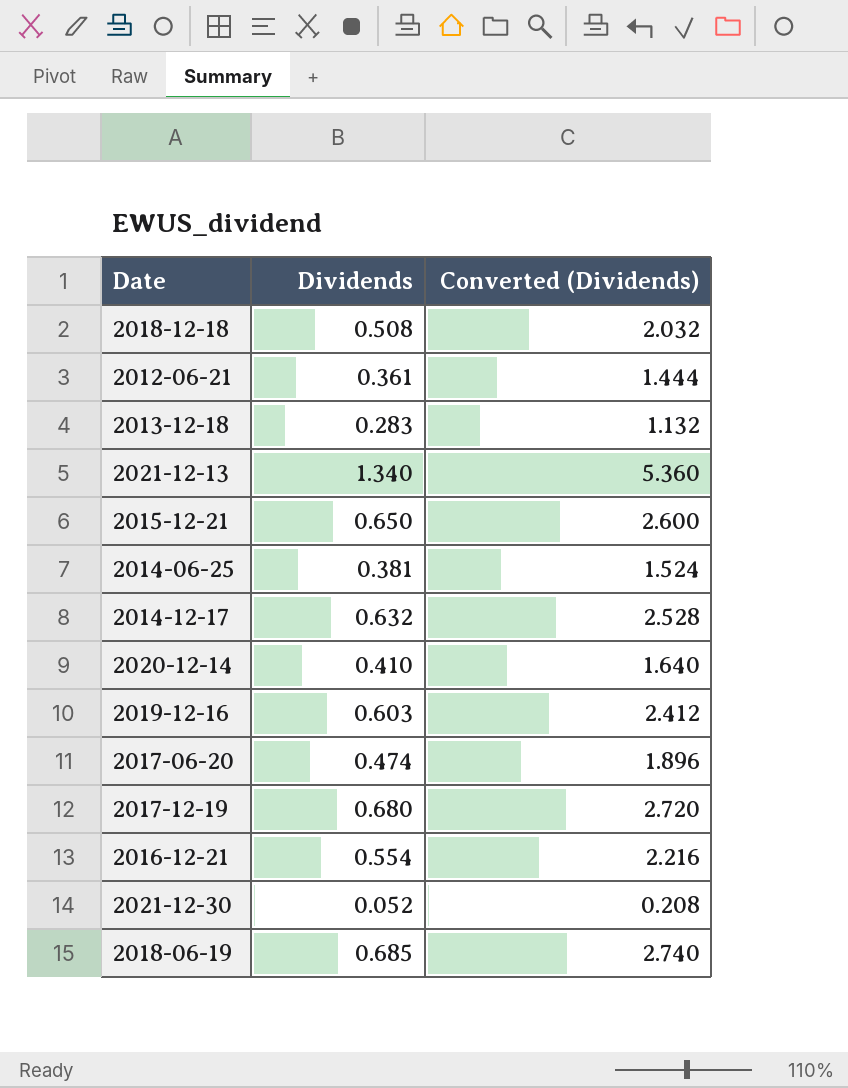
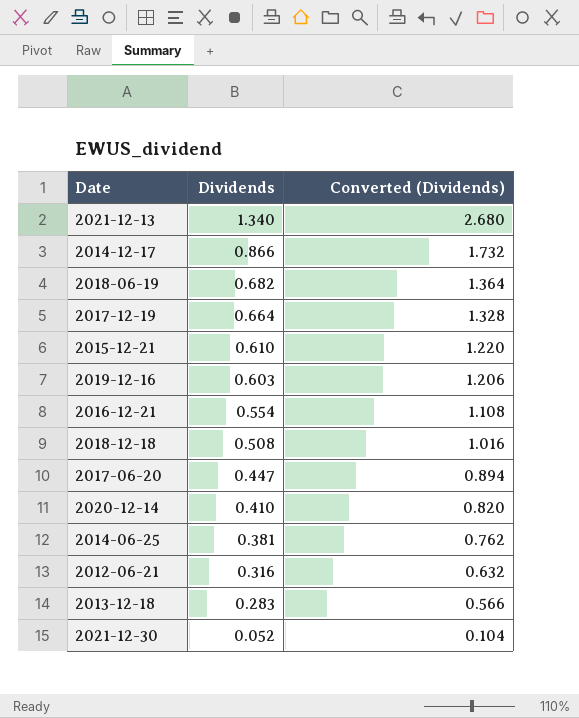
row order: none -> Dividends descending
column Converted (Dividends) | formula: [Dividends] * 4 -> [Dividends] * 2
2014-12-17 | Dividends: 0.632 -> 0.866
2018-06-19 | Dividends: 0.685 -> 0.682
2017-12-19 | Dividends: 0.680 -> 0.664
2015-12-21 | Dividends: 0.650 -> 0.610
2017-06-20 | Dividends: 0.474 -> 0.447
2012-06-21 | Dividends: 0.361 -> 0.316

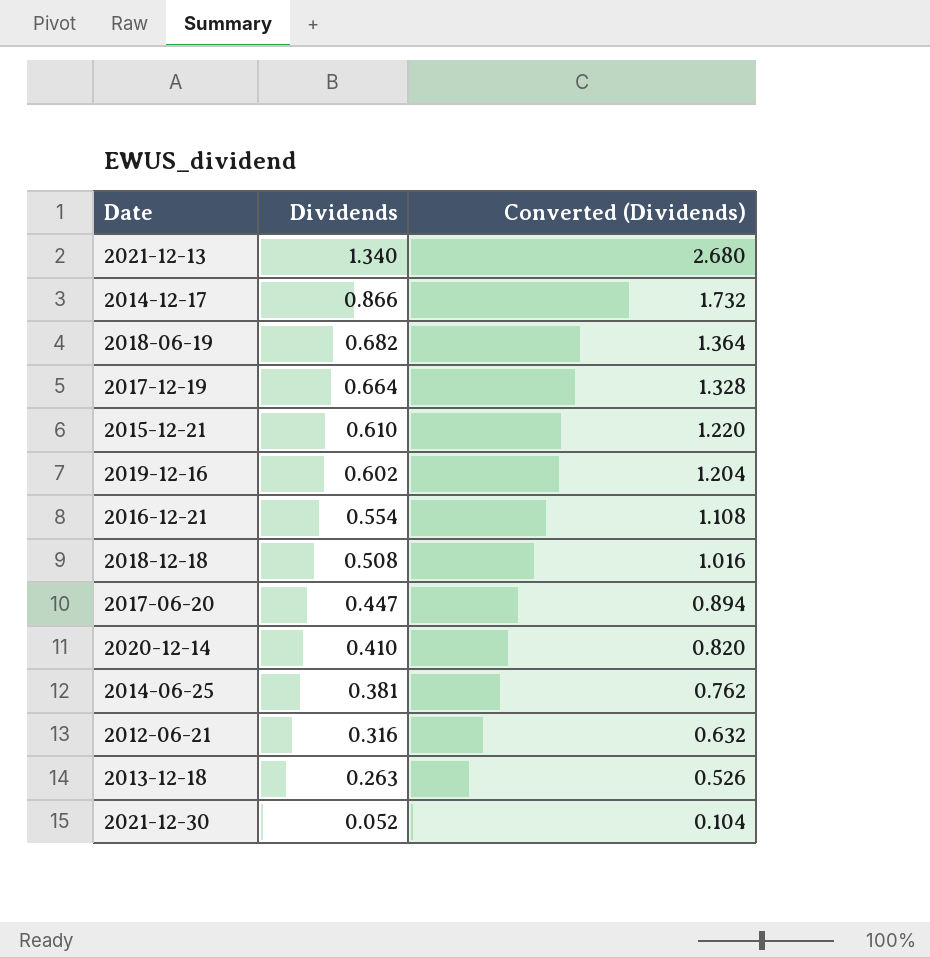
2019-12-16 | Dividends: 0.603 -> 0.602
2019-12-16 | Converted (Dividends): 1.206 -> 1.204
2013-12-18 | Dividends: 0.283 -> 0.263
2013-12-18 | Converted (Dividends): 0.566 -> 0.526

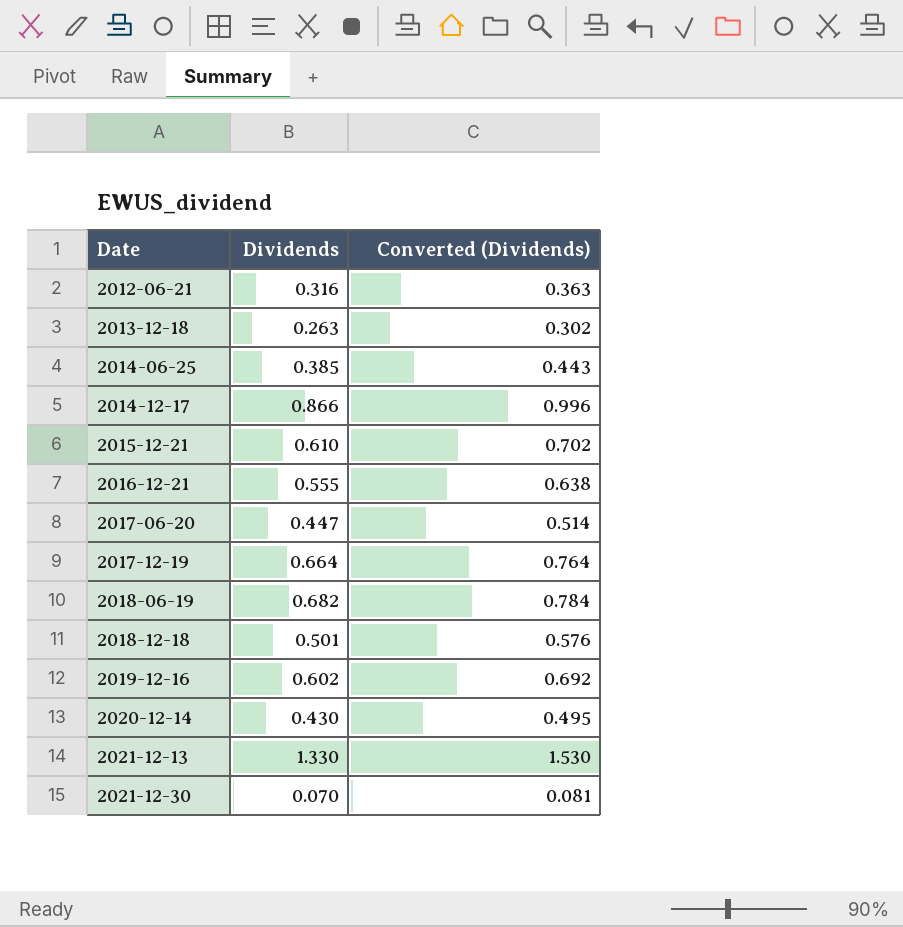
row order: Dividends descending -> Date ascending
column Converted (Dividends) | formula: [Dividends] * 2 -> [Dividends] * 1.15
2014-06-25 | Dividends: 0.381 -> 0.385
2016-12-21 | Dividends: 0.554 -> 0.555
2018-12-18 | Dividends: 0.508 -> 0.501
2020-12-14 | Dividends: 0.410 -> 0.430
2021-12-13 | Dividends: 1.340 -> 1.330
2021-12-30 | Dividends: 0.052 -> 0.070

